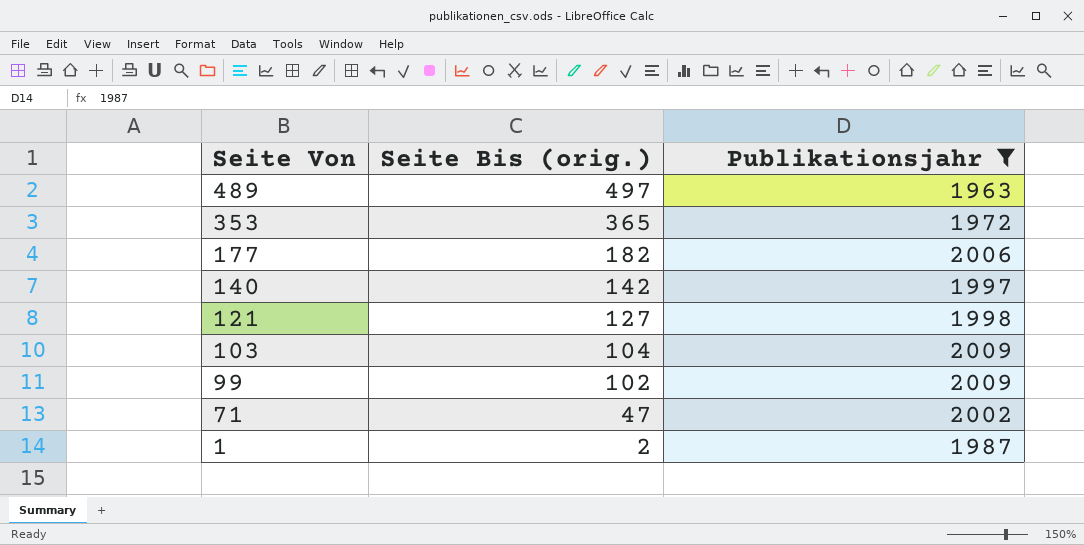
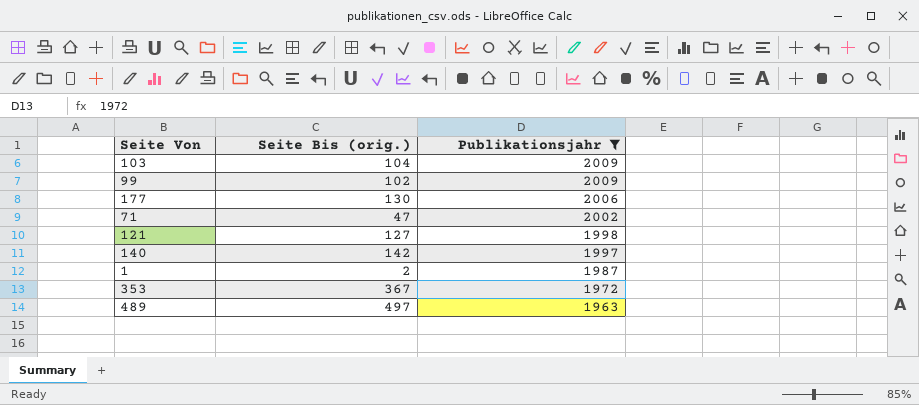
row order: Seite Von descending -> Publikationsjahr descending
177 | Seite Bis (orig.): 182 -> 130
353 | Seite Bis (orig.): 365 -> 367

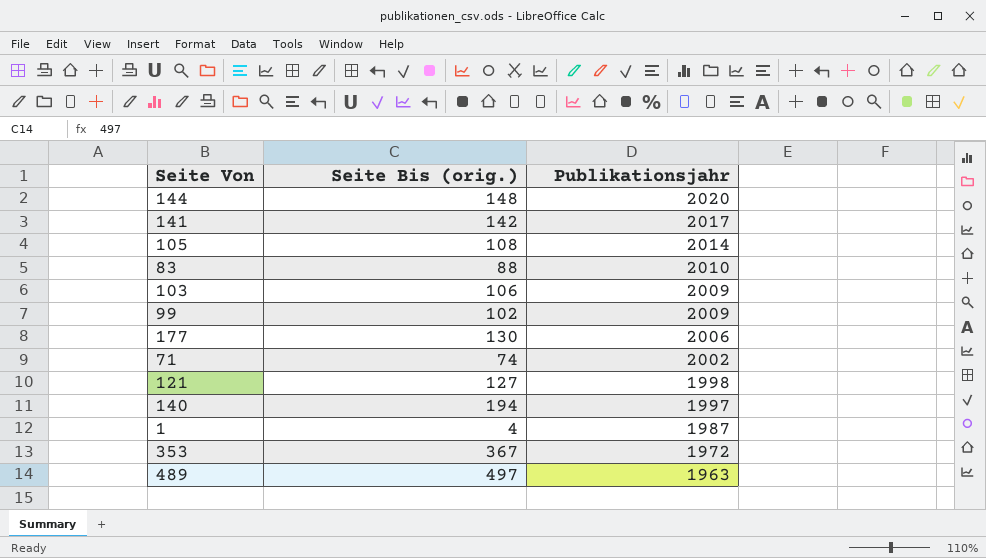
filter: Publikationsjahr <= 2009 -> none
103 | Seite Bis (orig.): 104 -> 106
71 | Seite Bis (orig.): 47 -> 74
140 | Seite Bis (orig.): 142 -> 194
1 | Seite Bis (orig.): 2 -> 4

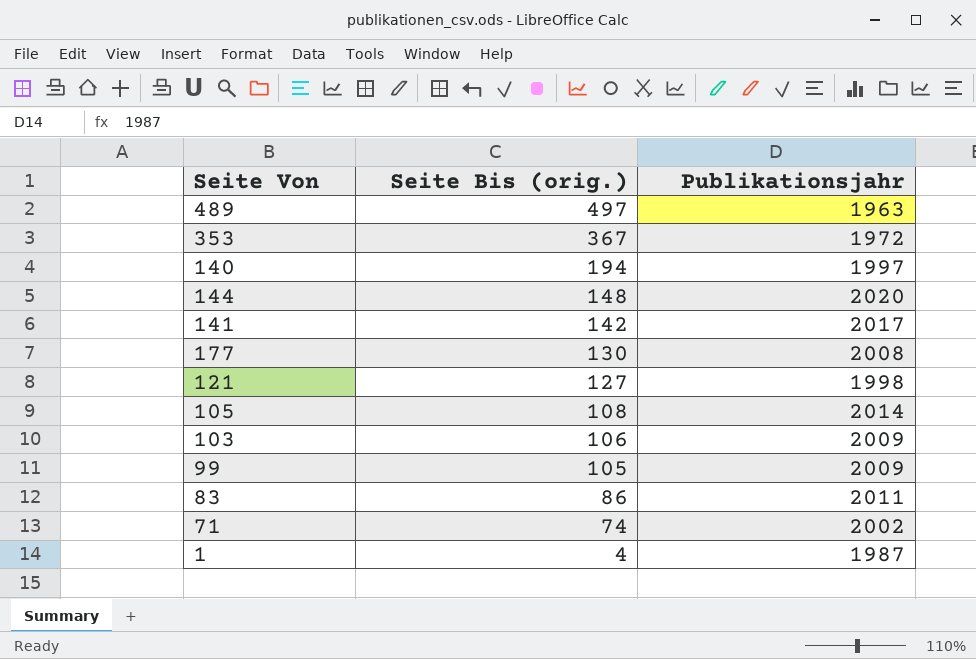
row order: Publikationsjahr descending -> Seite Bis (orig.) descending
177 | Publikationsjahr: 2006 -> 2008
99 | Seite Bis (orig.): 102 -> 105
83 | Seite Bis (orig.): 88 -> 86
83 | Publikationsjahr: 2010 -> 2011

